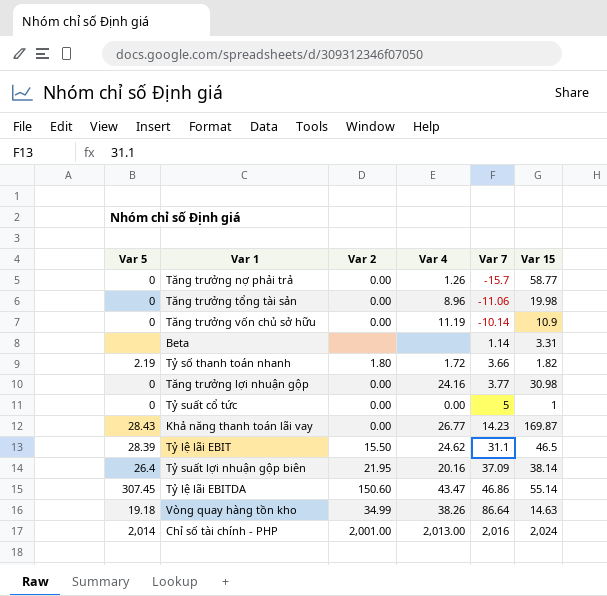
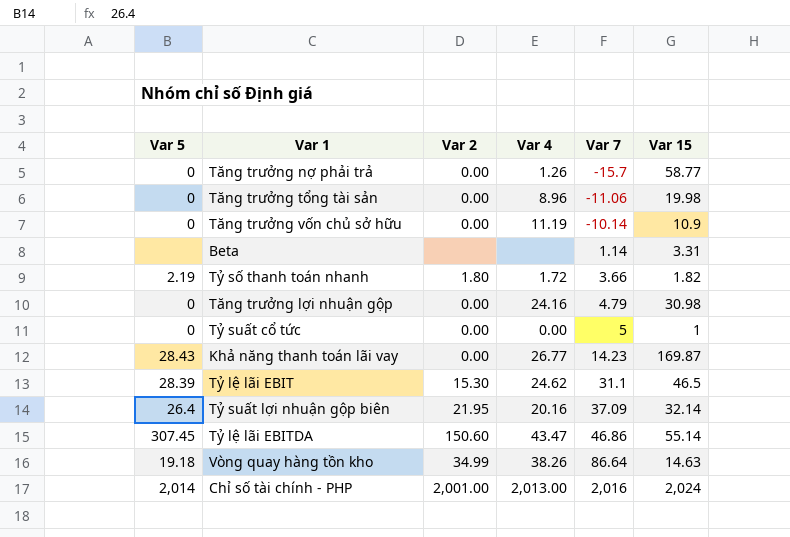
Tăng trưởng lợi nhuận gộp | Var 7: 3.77 -> 4.79
Tỷ lệ lãi EBIT | Var 2: 15.50 -> 15.30
Tỷ suất lợi nhuận gộp biên | Var 15: 38.14 -> 32.14

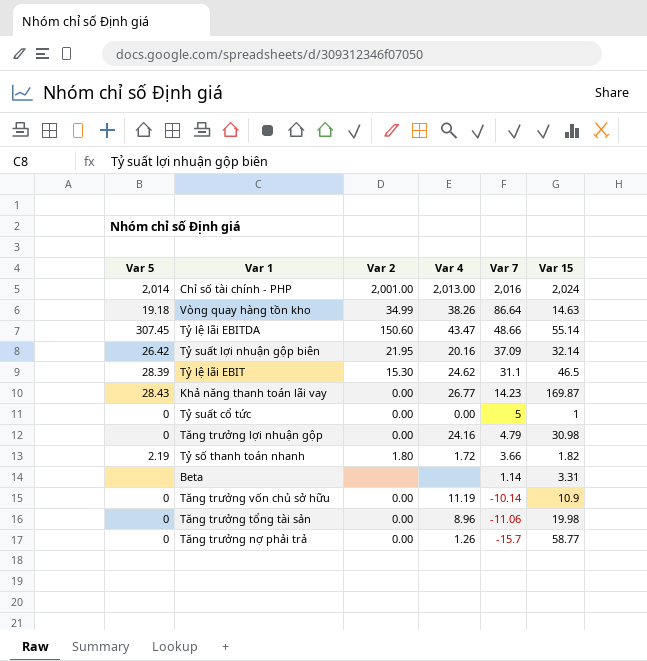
row order: Var 7 ascending -> Var 7 descending
Tỷ lệ lãi EBITDA | Var 7: 46.86 -> 48.66
Tỷ suất lợi nhuận gộp biên | Var 5: 26.4 -> 26.42

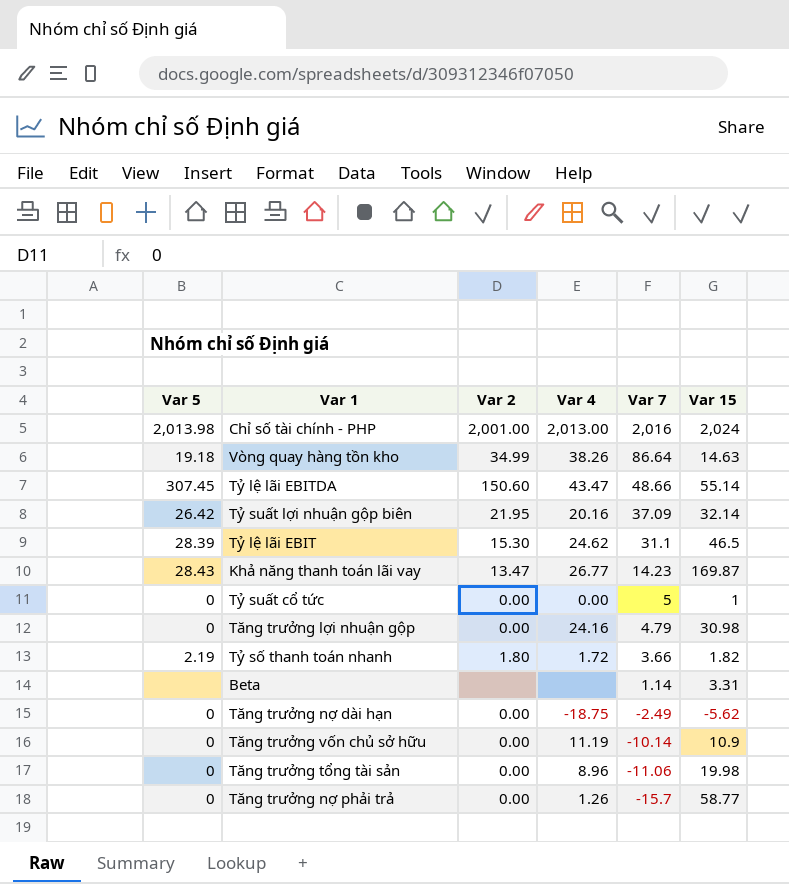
Chỉ số tài chính - PHP | Var 5: 2,014 -> 2,013.98
Khả năng thanh toán lãi vay | Var 2: 0.00 -> 13.47
row Tăng trưởng nợ dài hạn: none -> 0 | 0.00 | -18.75 | -2.49 | -5.62

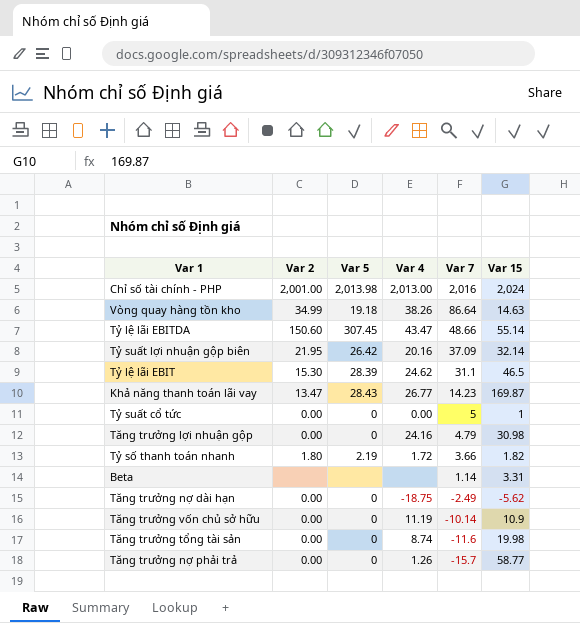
column Var 5 | position: 1 -> 3
Tăng trưởng tổng tài sản | Var 4: 8.96 -> 8.74
Tăng trưởng tổng tài sản | Var 7: -11.06 -> -11.6

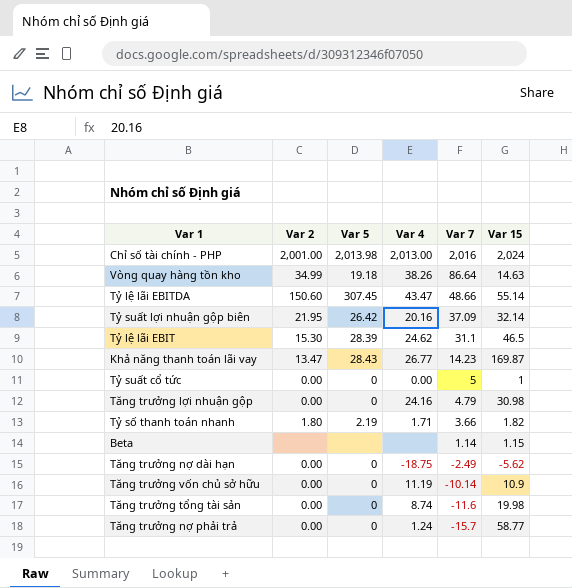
Tỷ số thanh toán nhanh | Var 4: 1.72 -> 1.71
Beta | Var 15: 3.31 -> 1.15
Tăng trưởng nợ phải trả | Var 4: 1.26 -> 1.24

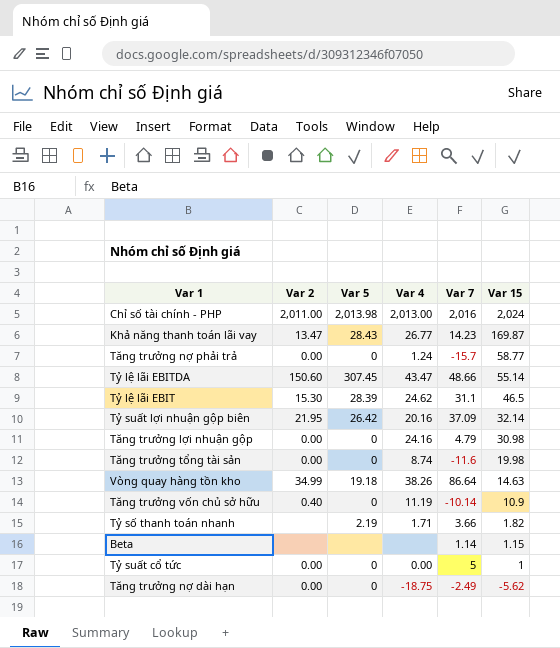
row order: Var 7 descending -> Var 15 descending
Chỉ số tài chính - PHP | Var 2: 2,001.00 -> 2,011.00
Tăng trưởng vốn chủ sở hữu | Var 2: 0.00 -> 0.40
Tỷ số thanh toán nhanh | Var 2: 1.80 -> none

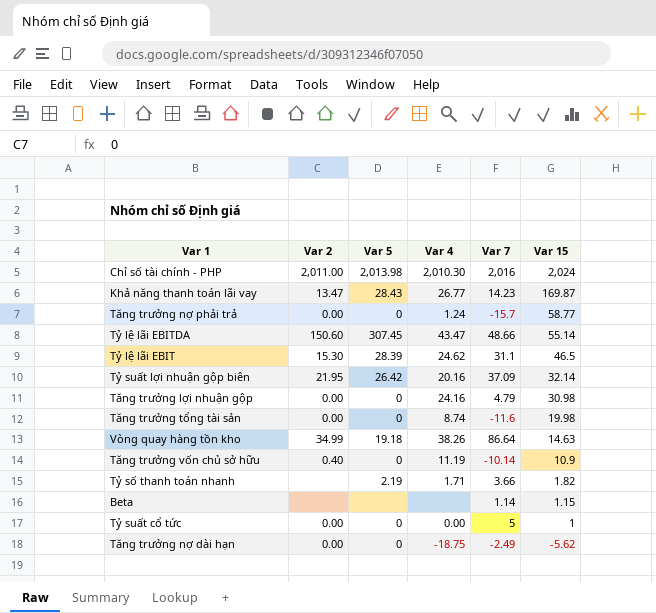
Chỉ số tài chính - PHP | Var 4: 2,013.00 -> 2,010.30

